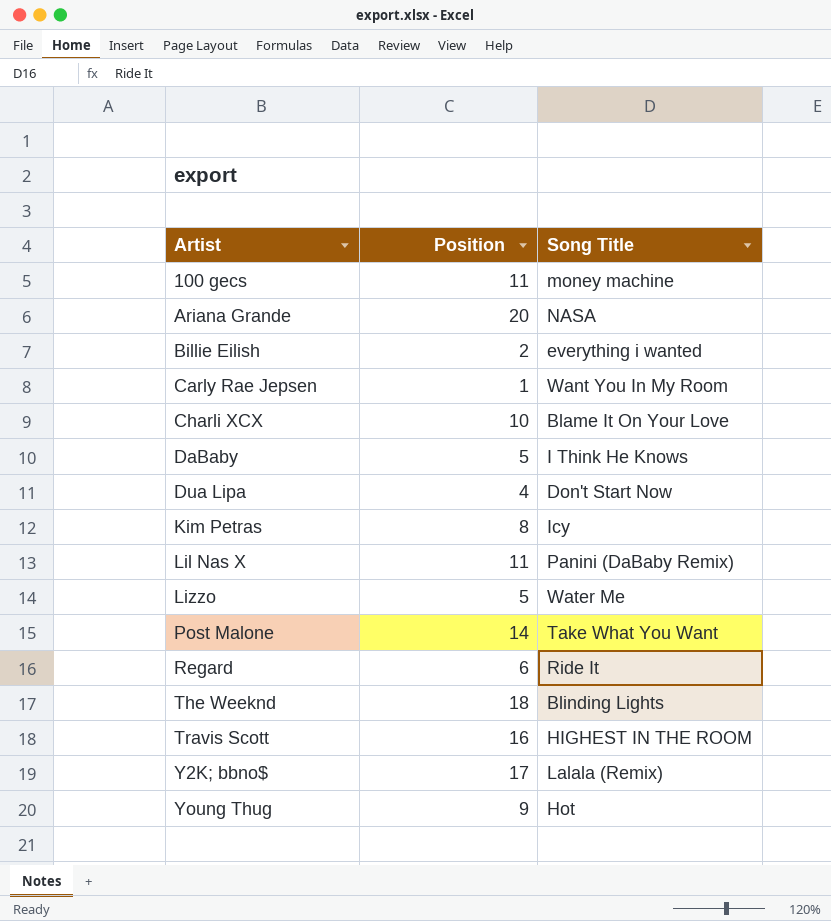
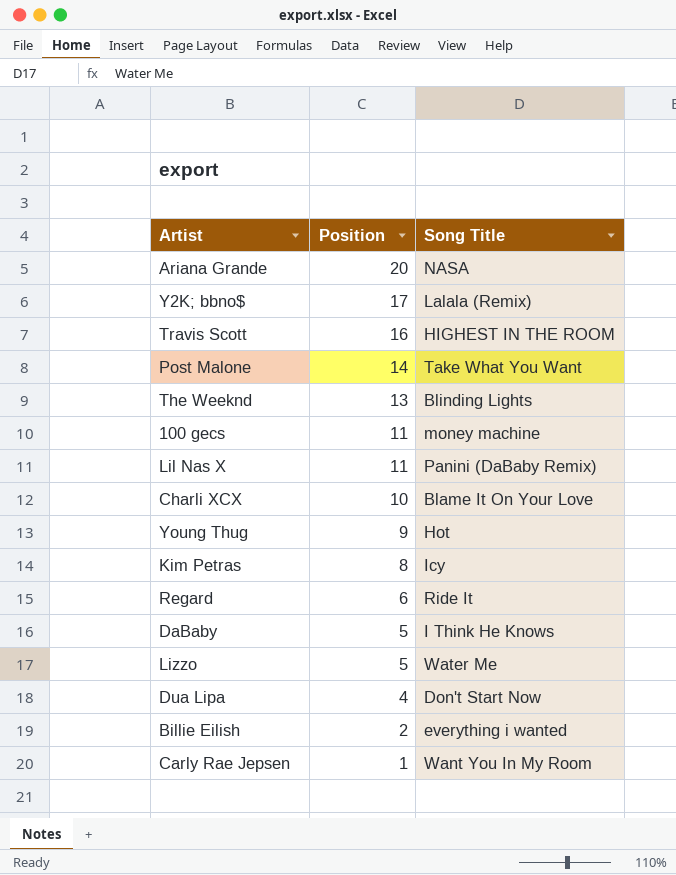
row order: Artist ascending -> Position descending
The Weeknd | Position: 18 -> 13

